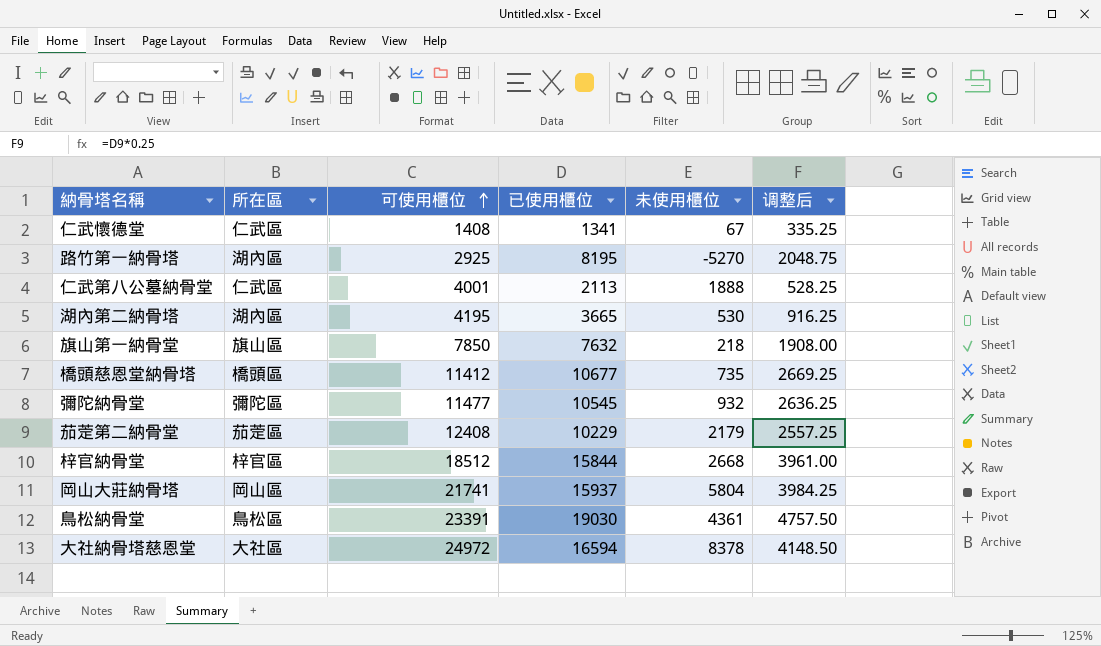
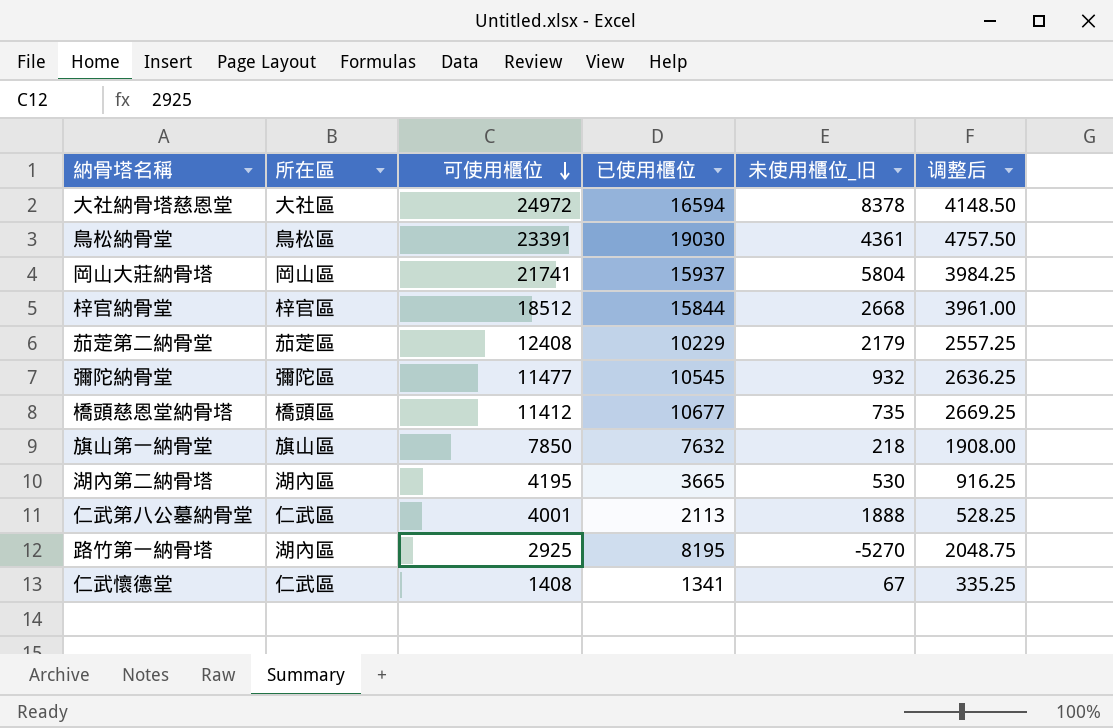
row order: 可使用櫃位 ascending -> 可使用櫃位 descending
column name: 未使用櫃位 -> 未使用櫃位_旧

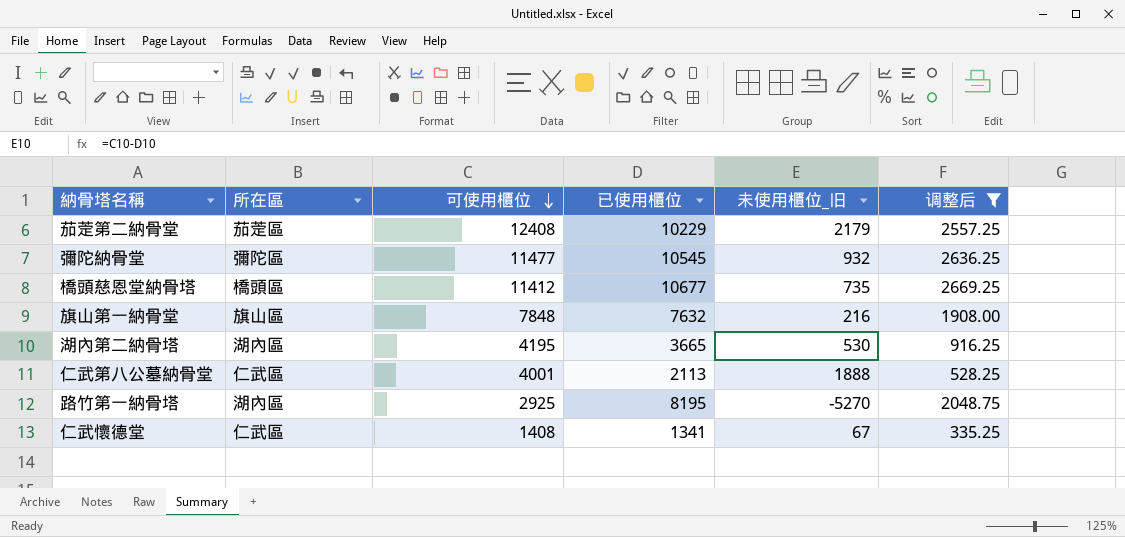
filter: none -> 调整后 <= 2669.25
旗山第一納骨堂 | 可使用櫃位: 7850 -> 7848
旗山第一納骨堂 | 未使用櫃位_旧: 218 -> 216

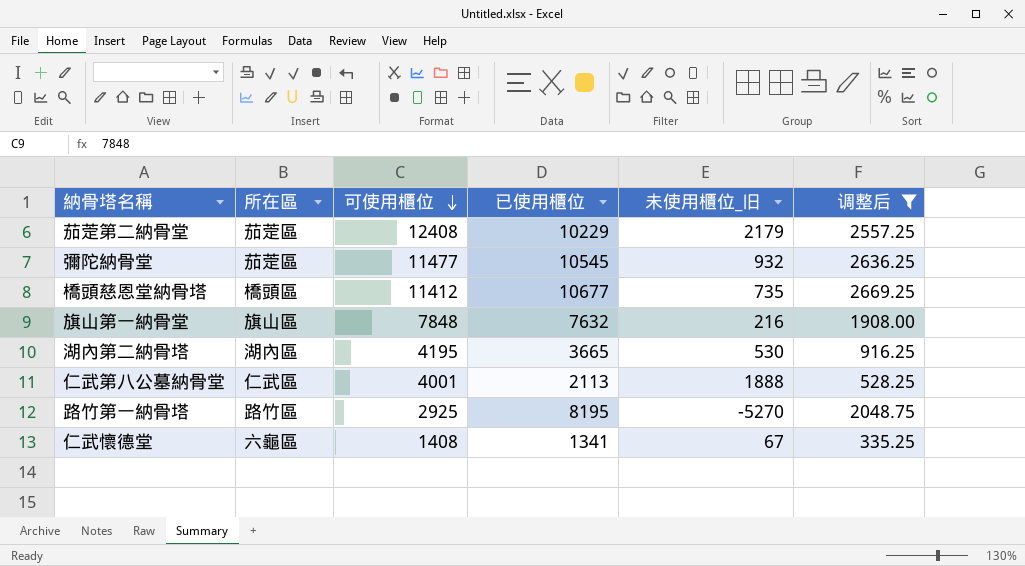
彌陀納骨堂 | 所在區: 彌陀區 -> 茄萣區
路竹第一納骨塔 | 所在區: 湖內區 -> 路竹區
仁武懷德堂 | 所在區: 仁武區 -> 六龜區

